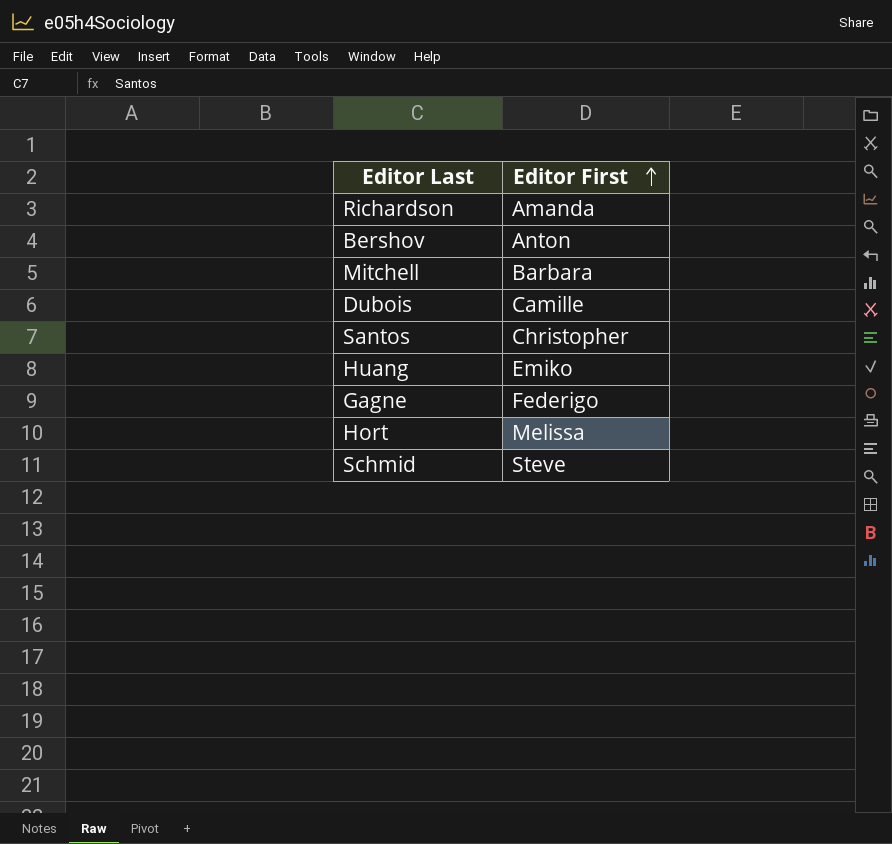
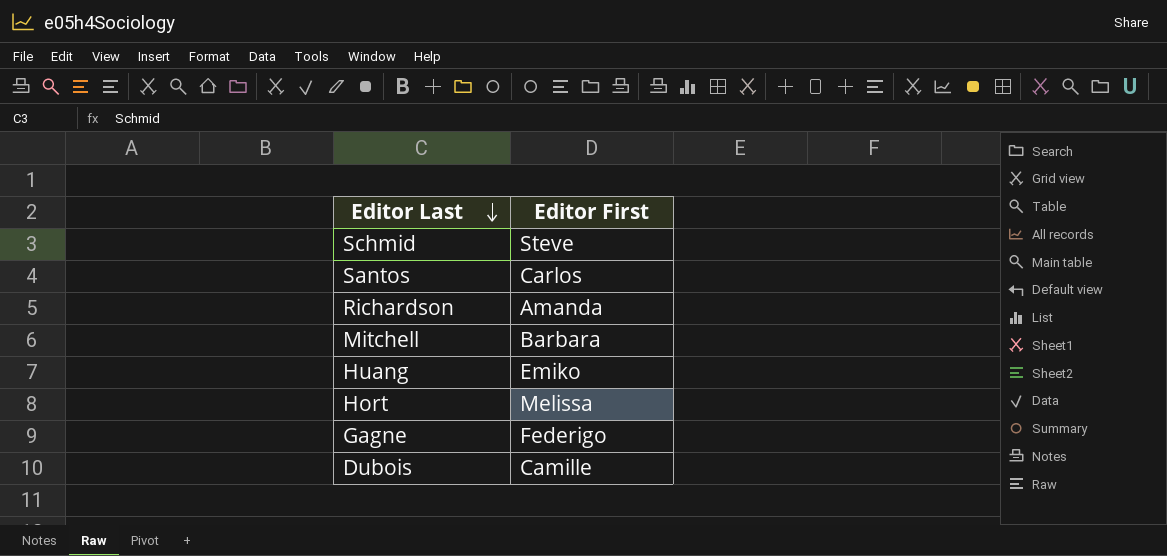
row order: Editor First ascending -> Editor Last descending
row Bershov: Anton -> none
Santos | Editor First: Christopher -> Carlos

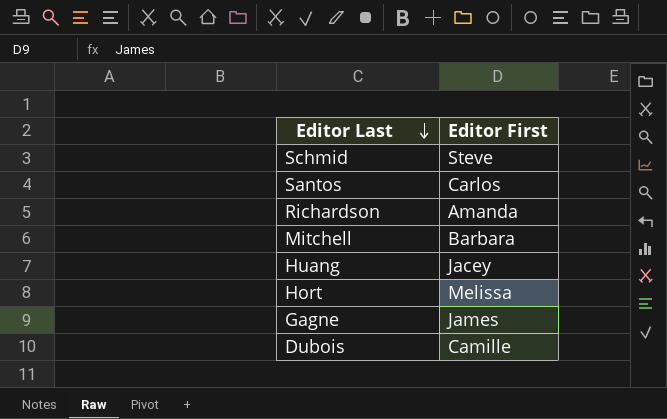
Huang | Editor First: Emiko -> Jacey
Gagne | Editor First: Federigo -> James

